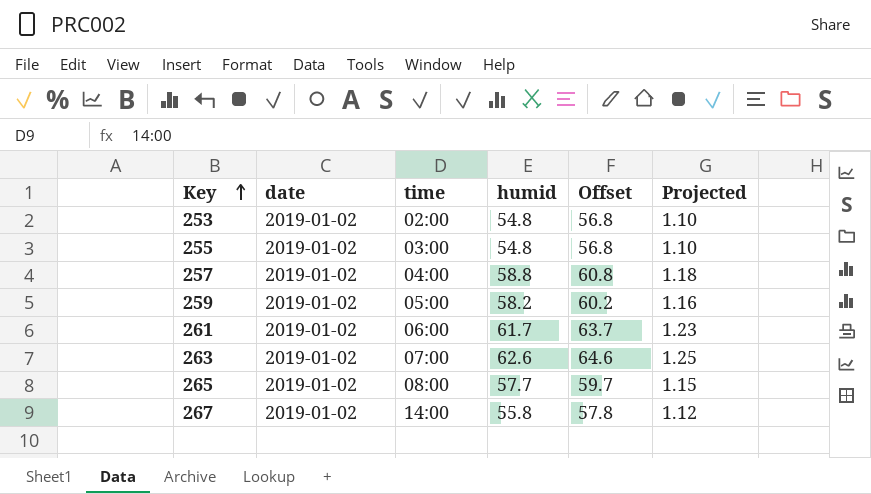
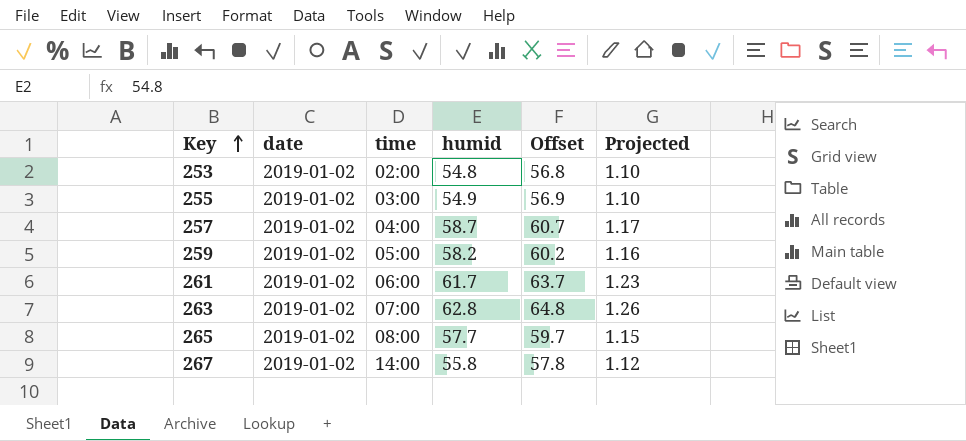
255 | humid: 54.8 -> 54.9
255 | Offset: 56.8 -> 56.9
257 | humid: 58.8 -> 58.7
257 | Offset: 60.8 -> 60.7
257 | Projected: 1.18 -> 1.17
263 | humid: 62.6 -> 62.8
263 | Offset: 64.6 -> 64.8
263 | Projected: 1.25 -> 1.26

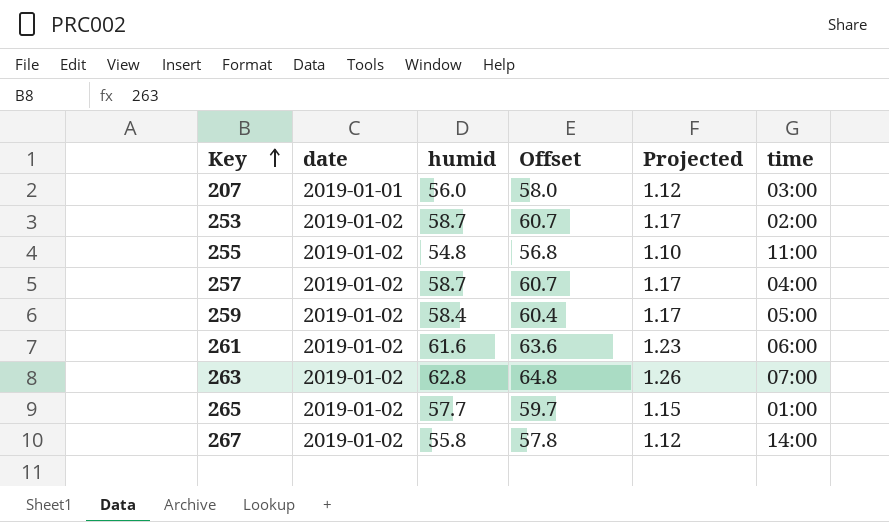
column time | position: 3 -> 6
row 207: none -> 2019-01-01 | 56.0 | 58.0 | 1.12 | 03:00
253 | humid: 54.8 -> 58.7
253 | Offset: 56.8 -> 60.7
253 | Projected: 1.10 -> 1.17
255 | humid: 54.9 -> 54.8
255 | Offset: 56.9 -> 56.8
255 | time: 03:00 -> 11:00
259 | humid: 58.2 -> 58.4
259 | Offset: 60.2 -> 60.4
259 | Projected: 1.16 -> 1.17
261 | humid: 61.7 -> 61.6
261 | Offset: 63.7 -> 63.6
265 | time: 08:00 -> 01:00

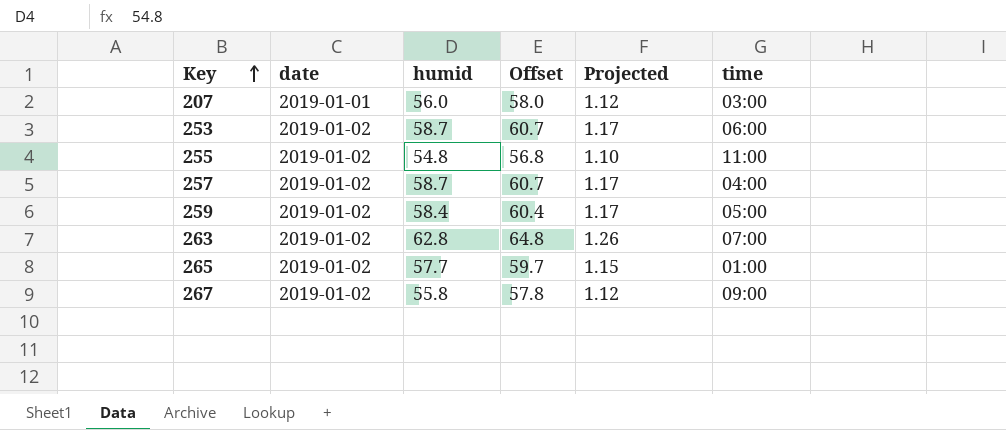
row 261: 2019-01-02 | 61.6 | 63.6 | 1.23 | 06:00 -> none
253 | time: 02:00 -> 06:00
267 | time: 14:00 -> 09:00

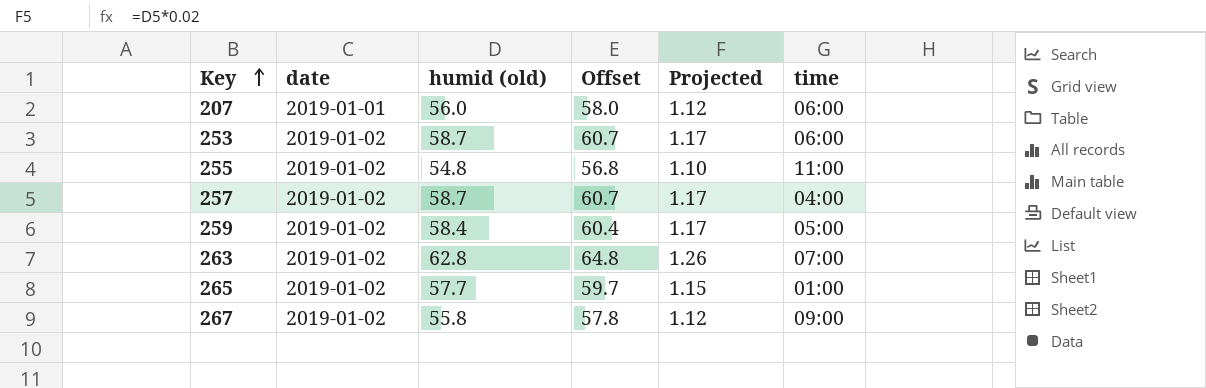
column name: humid -> humid (old)
207 | time: 03:00 -> 06:00

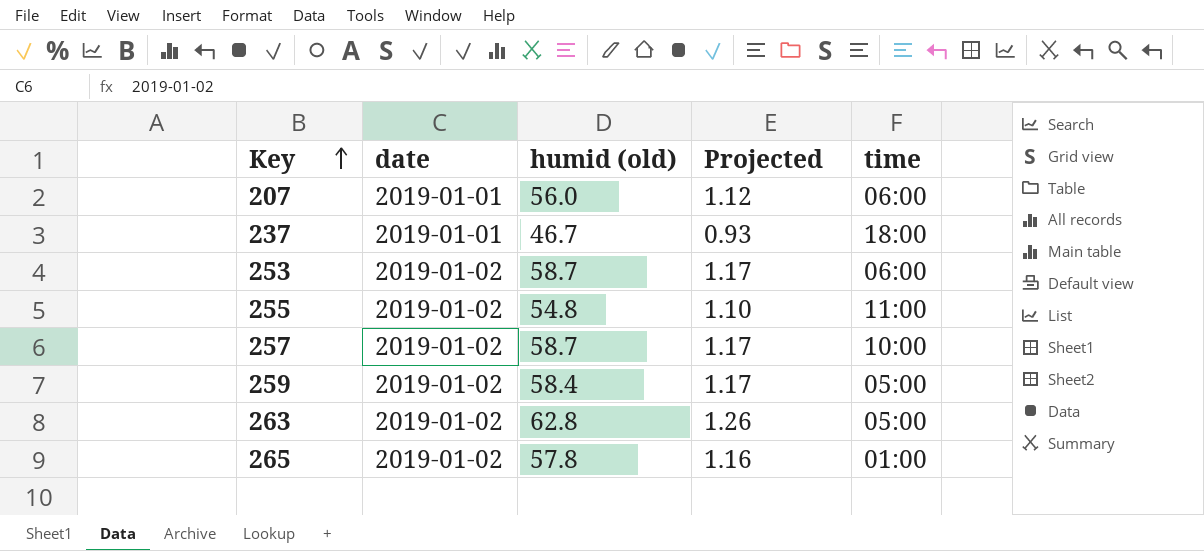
column Offset | formula: [humid (old)] + 2 -> none
row 267: 2019-01-02 | 55.8 | 57.8 | 1.12 | 09:00 -> none
row 237: none -> 2019-01-01 | 46.7 | 0.93 | 18:00
257 | time: 04:00 -> 10:00
263 | time: 07:00 -> 05:00
265 | humid (old): 57.7 -> 57.8
265 | Projected: 1.15 -> 1.16

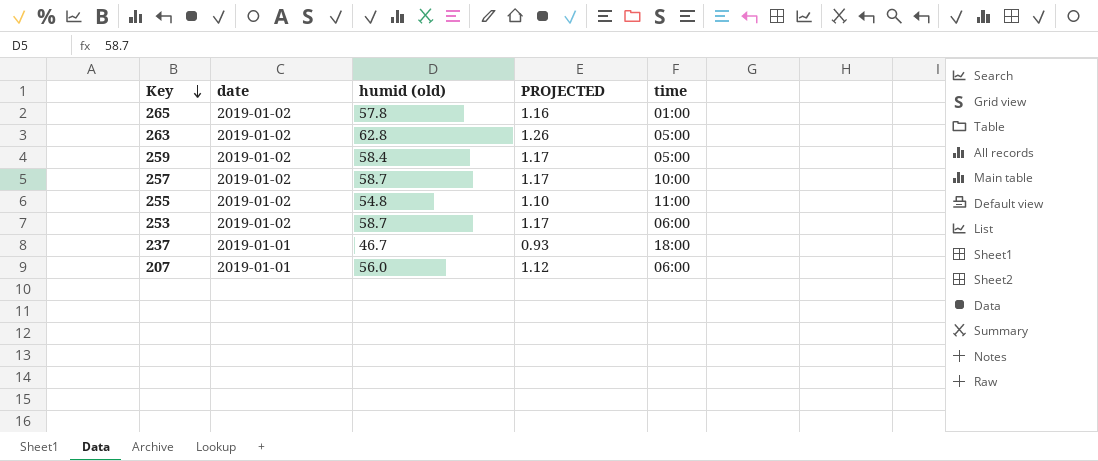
row order: Key ascending -> Key descending
column name: Projected -> PROJECTED

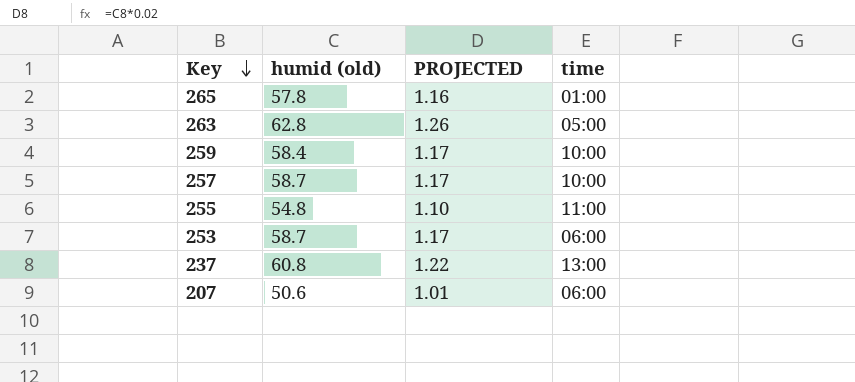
column date | position: 2 -> none
259 | time: 05:00 -> 10:00
237 | humid (old): 46.7 -> 60.8
237 | PROJECTED: 0.93 -> 1.22
237 | time: 18:00 -> 13:00
207 | humid (old): 56.0 -> 50.6
207 | PROJECTED: 1.12 -> 1.01

